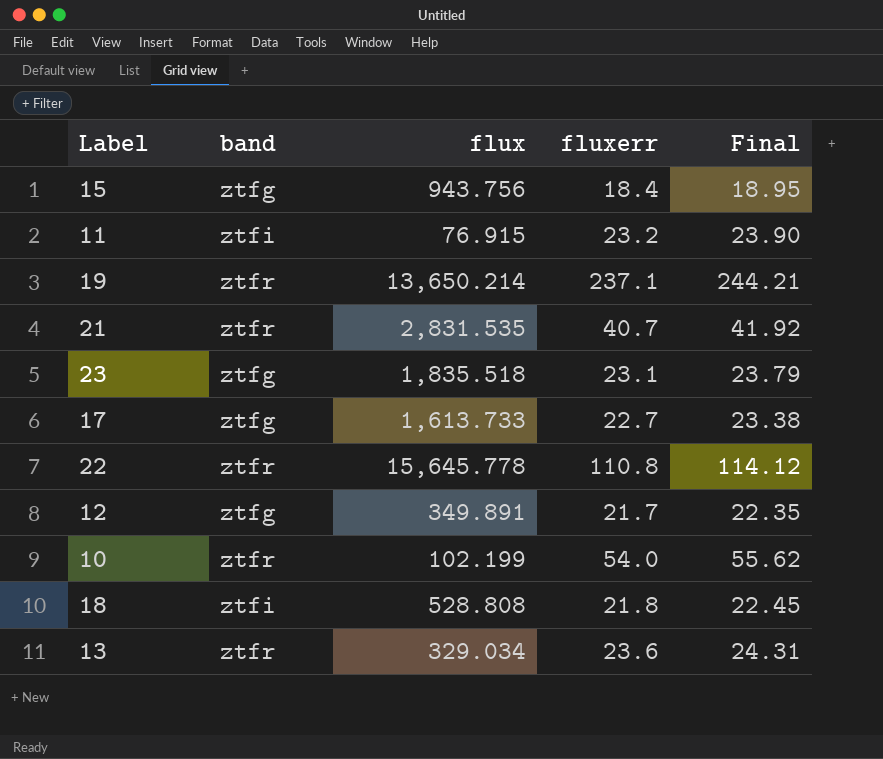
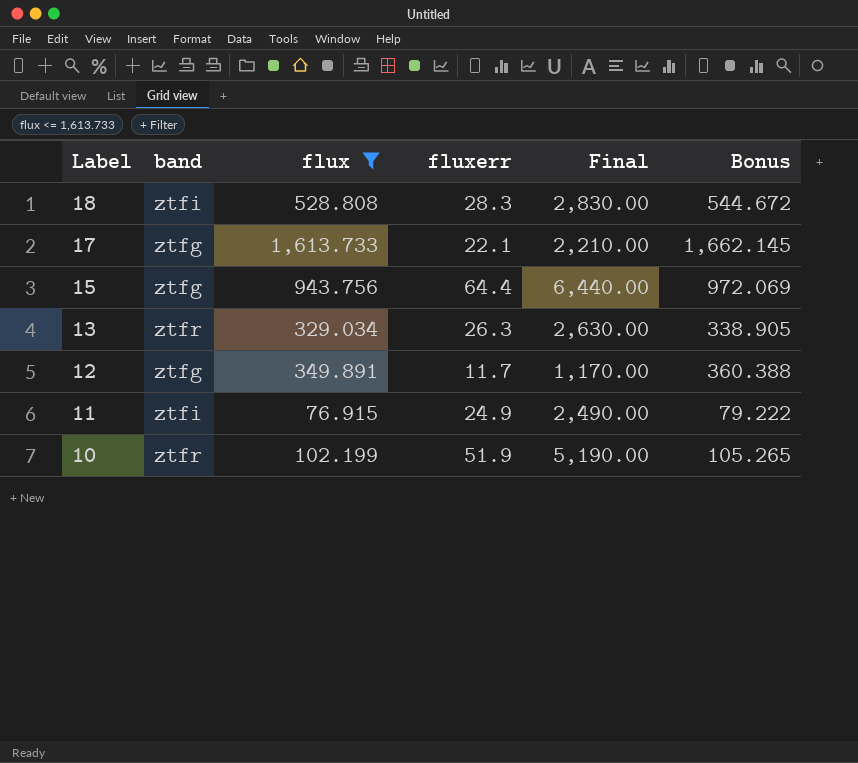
filter: none -> flux <= 1,613.733
row order: none -> Label descending
column Final | formula: [fluxerr] * 1.03 -> [fluxerr] * 100
column Bonus | formula: none -> [flux] * 1.03
18 | fluxerr: 21.8 -> 28.3
17 | fluxerr: 22.7 -> 22.1
15 | fluxerr: 18.4 -> 64.4
13 | fluxerr: 23.6 -> 26.3
12 | fluxerr: 21.7 -> 11.7
11 | fluxerr: 23.2 -> 24.9
10 | fluxerr: 54.0 -> 51.9

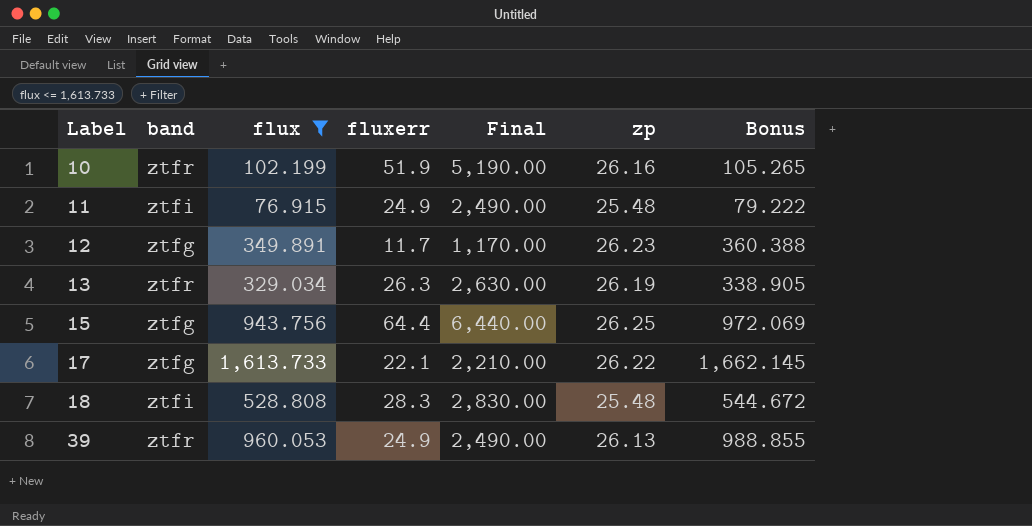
row order: Label descending -> Label ascending
column zp | position: none -> 6
row 39: none -> ztfr | 960.053 | 24.9 | 2,490.00 | 26.13 | 988.855

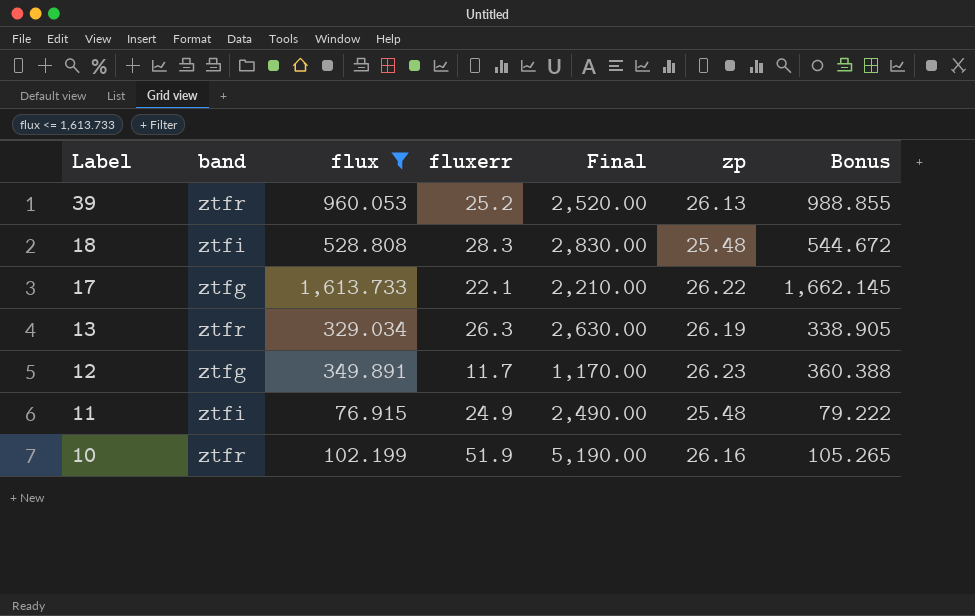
row order: Label ascending -> Label descending
row 15: ztfg | 943.756 | 64.4 | 6,440.00 | 26.25 | 972.069 -> none
39 | fluxerr: 24.9 -> 25.2
39 | Final: 2,490.00 -> 2,520.00

